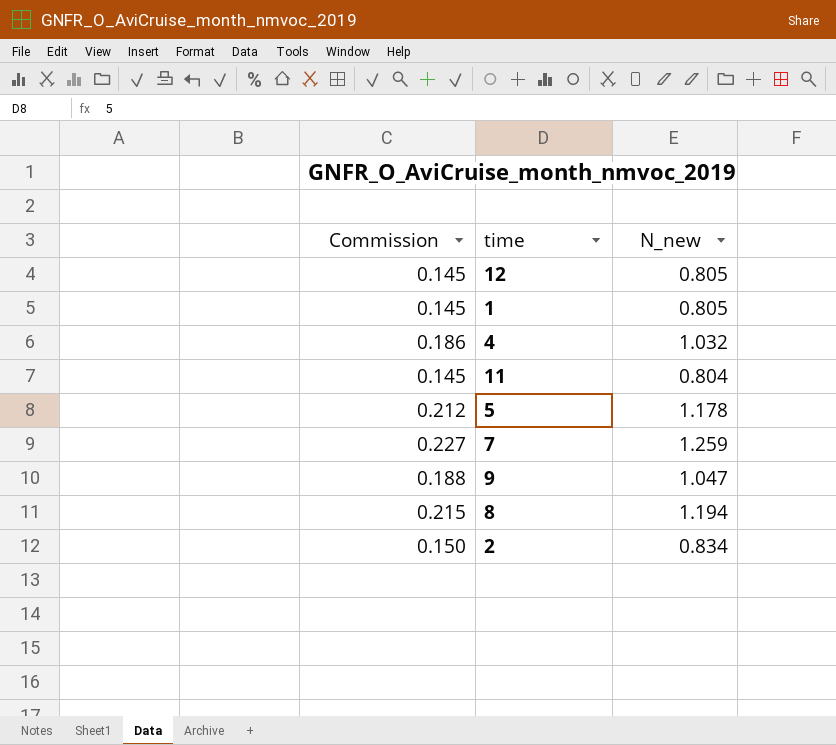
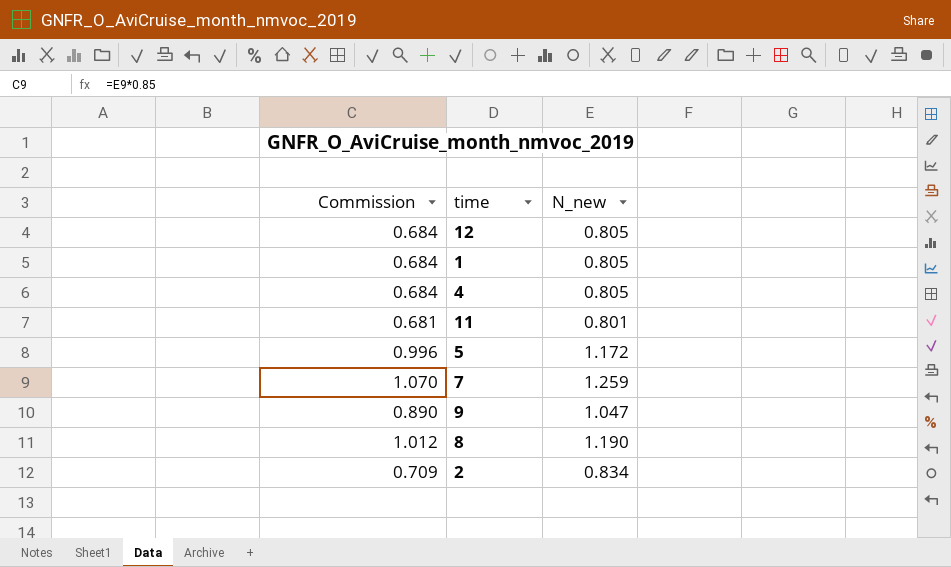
column Commission | formula: [N_new] * 0.18 -> [N_new] * 0.85
4 | N_new: 1.032 -> 0.805
11 | N_new: 0.804 -> 0.801
5 | N_new: 1.178 -> 1.172
8 | N_new: 1.194 -> 1.190

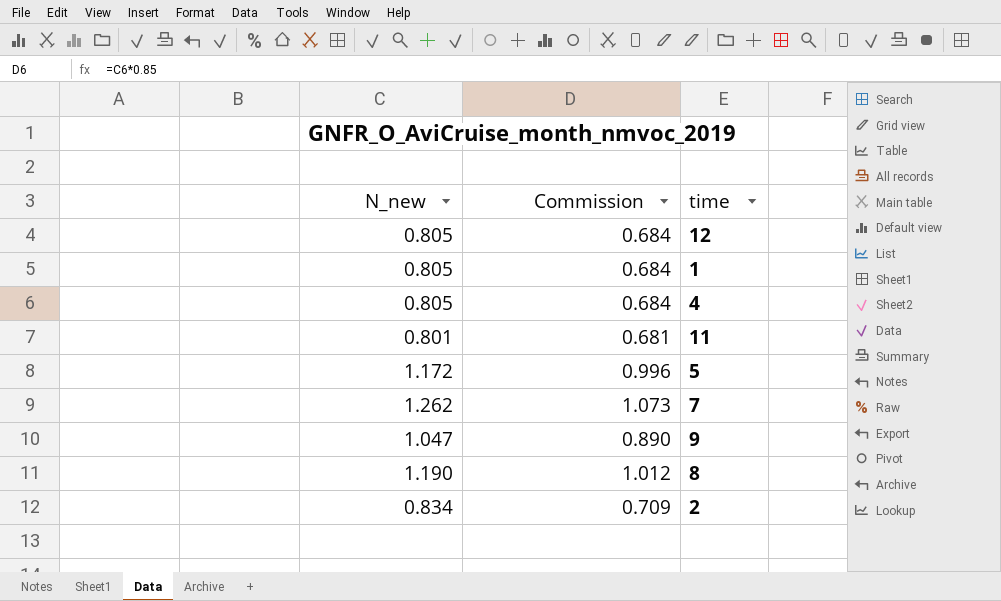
column N_new | position: 3 -> 1
7 | N_new: 1.259 -> 1.262
7 | Commission: 1.070 -> 1.073

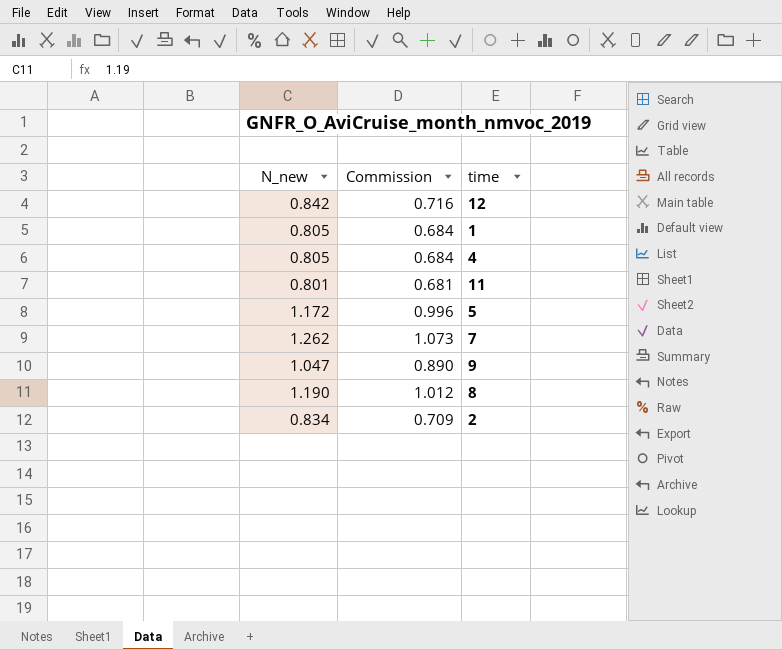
12 | N_new: 0.805 -> 0.842
12 | Commission: 0.684 -> 0.716

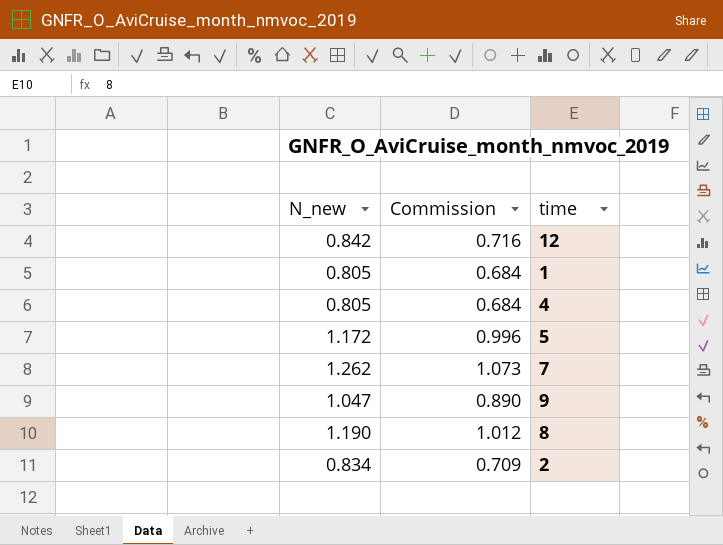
row 11: 0.801 | 0.681 -> none

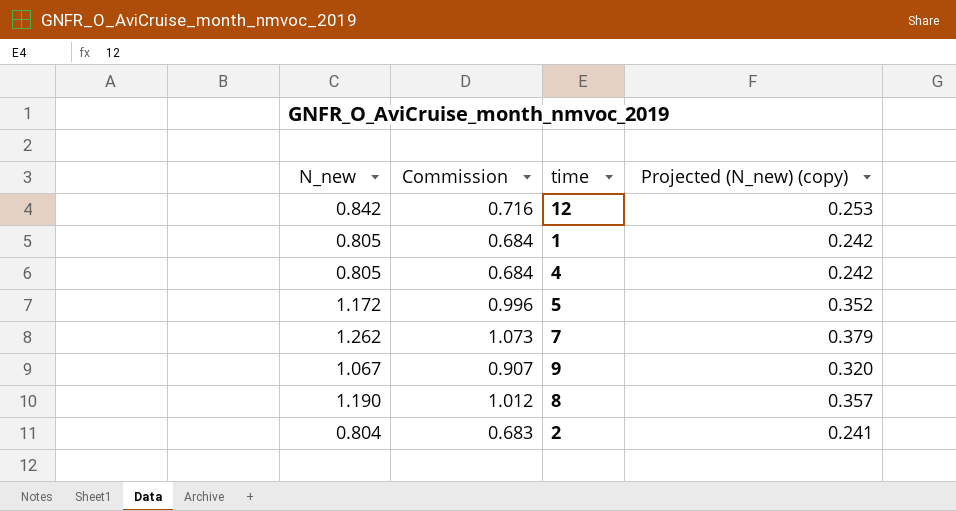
column Projected (N_new) (copy) | formula: none -> [N_new] * 0.3
9 | N_new: 1.047 -> 1.067
9 | Commission: 0.890 -> 0.907
2 | N_new: 0.834 -> 0.804
2 | Commission: 0.709 -> 0.683

